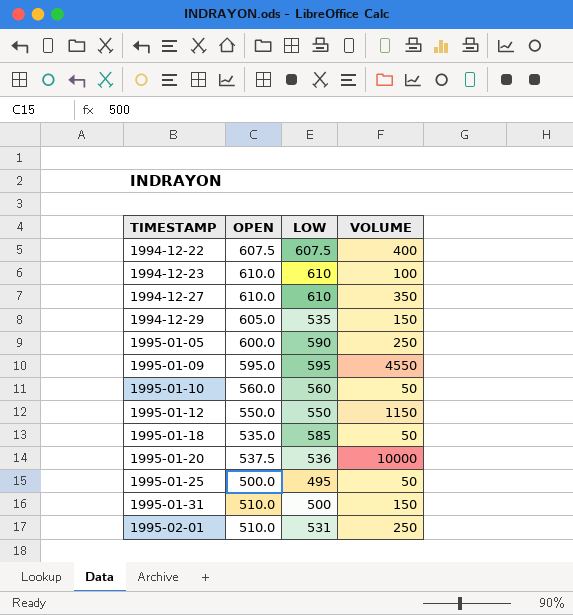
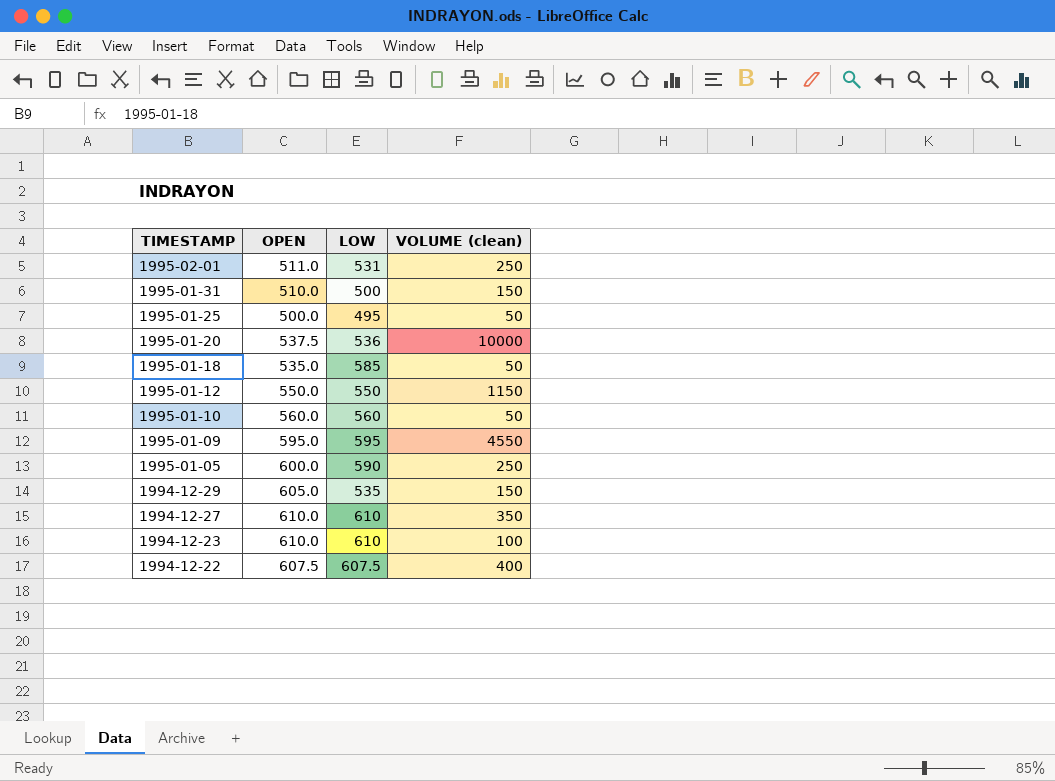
row order: TIMESTAMP ascending -> TIMESTAMP descending
column name: VOLUME -> VOLUME (clean)
1995-02-01 | OPEN: 510.0 -> 511.0

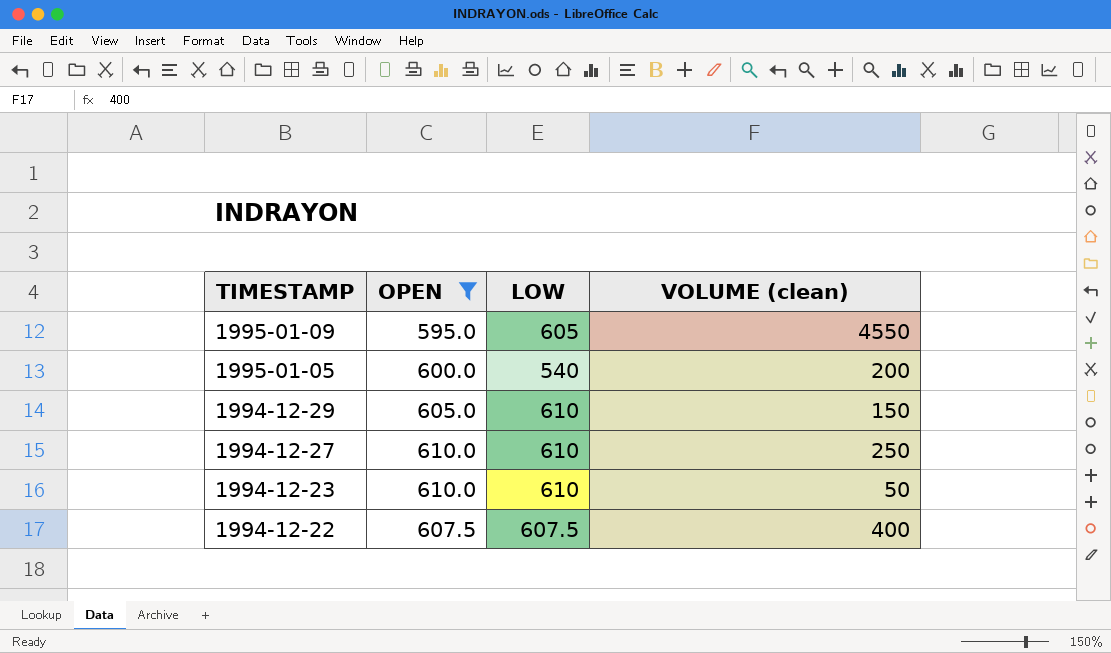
filter: none -> OPEN >= 595.0
1995-01-09 | LOW: 595 -> 605
1995-01-05 | LOW: 590 -> 540
1995-01-05 | VOLUME (clean): 250 -> 200
1994-12-29 | LOW: 535 -> 610
1994-12-27 | VOLUME (clean): 350 -> 250
1994-12-23 | VOLUME (clean): 100 -> 50

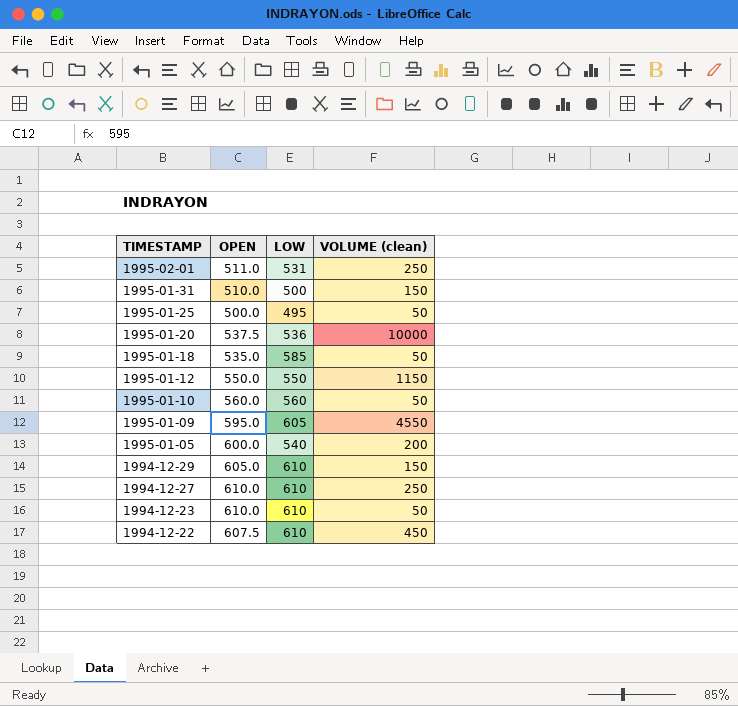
filter: OPEN >= 595.0 -> none
1994-12-22 | LOW: 607.5 -> 610
1994-12-22 | VOLUME (clean): 400 -> 450

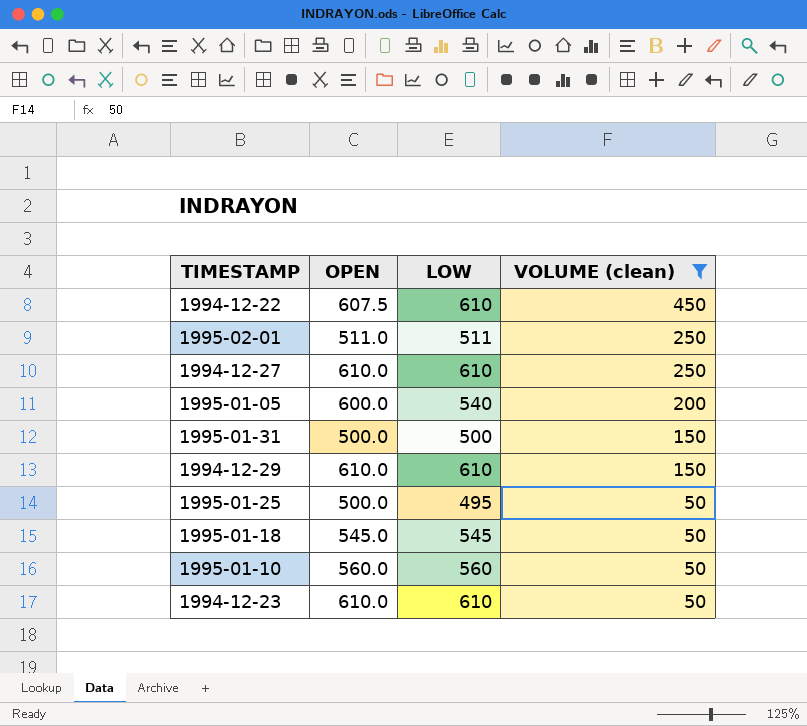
filter: none -> VOLUME (clean) <= 450
row order: TIMESTAMP descending -> VOLUME (clean) descending
1995-02-01 | LOW: 531 -> 511
1995-01-31 | OPEN: 510.0 -> 500.0
1994-12-29 | OPEN: 605.0 -> 610.0
1995-01-18 | OPEN: 535.0 -> 545.0
1995-01-18 | LOW: 585 -> 545

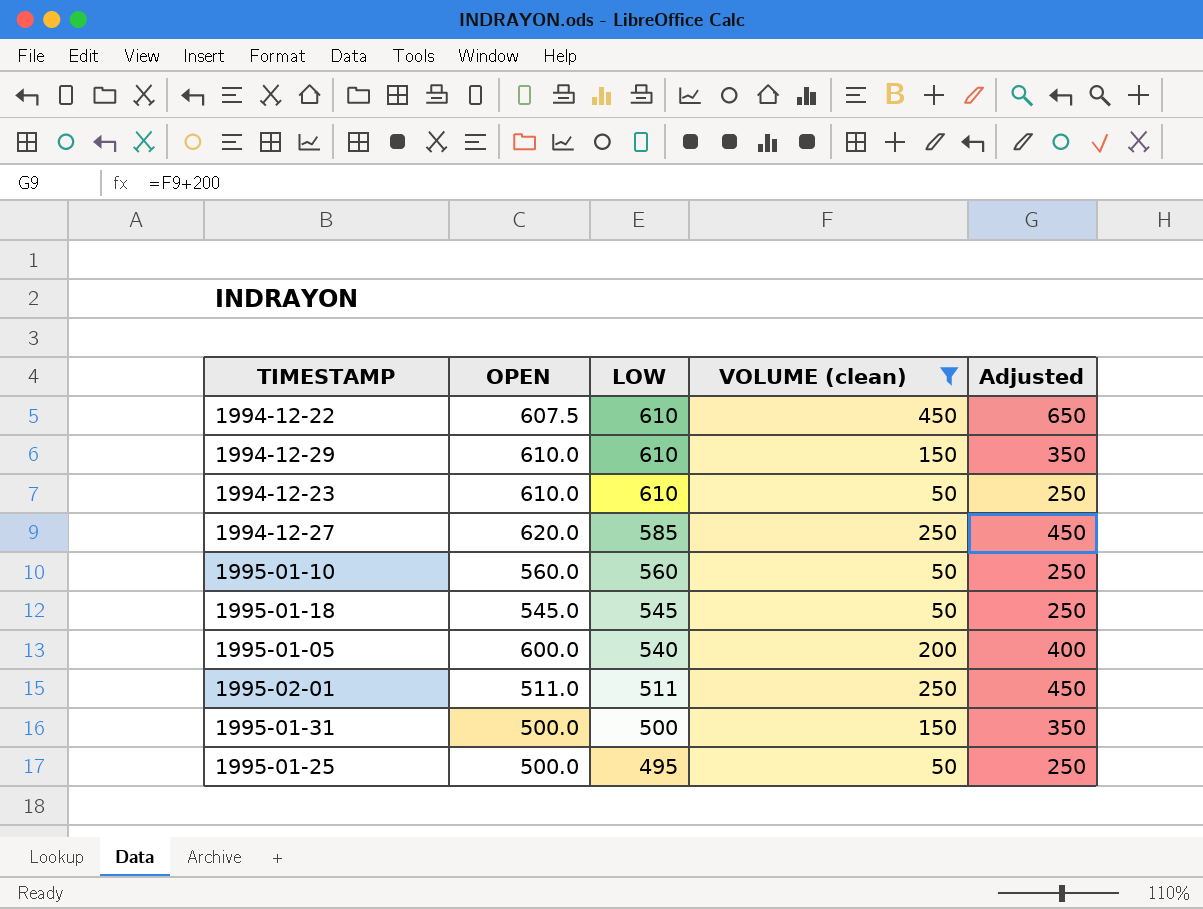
row order: VOLUME (clean) descending -> LOW descending
column Adjusted | formula: none -> [VOLUME (clean)] + 200
1994-12-27 | OPEN: 610.0 -> 620.0
1994-12-27 | LOW: 610 -> 585

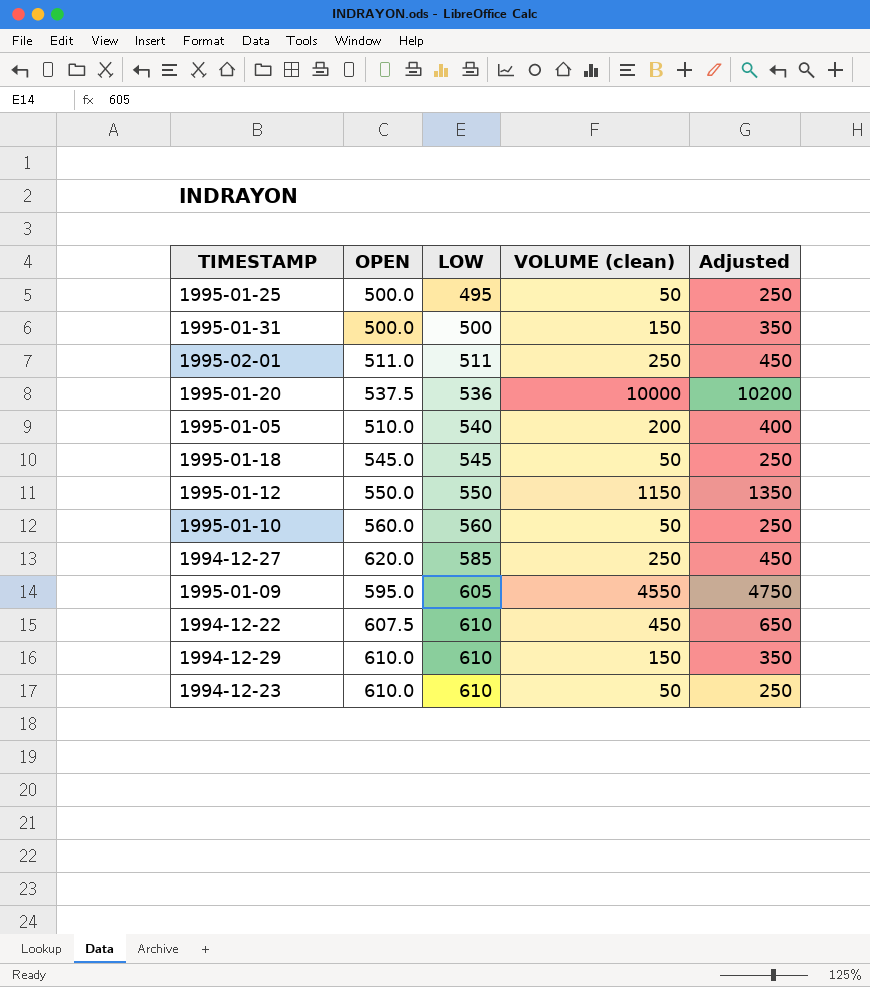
filter: VOLUME (clean) <= 450 -> none
row order: LOW descending -> LOW ascending
1995-01-05 | OPEN: 600.0 -> 510.0

